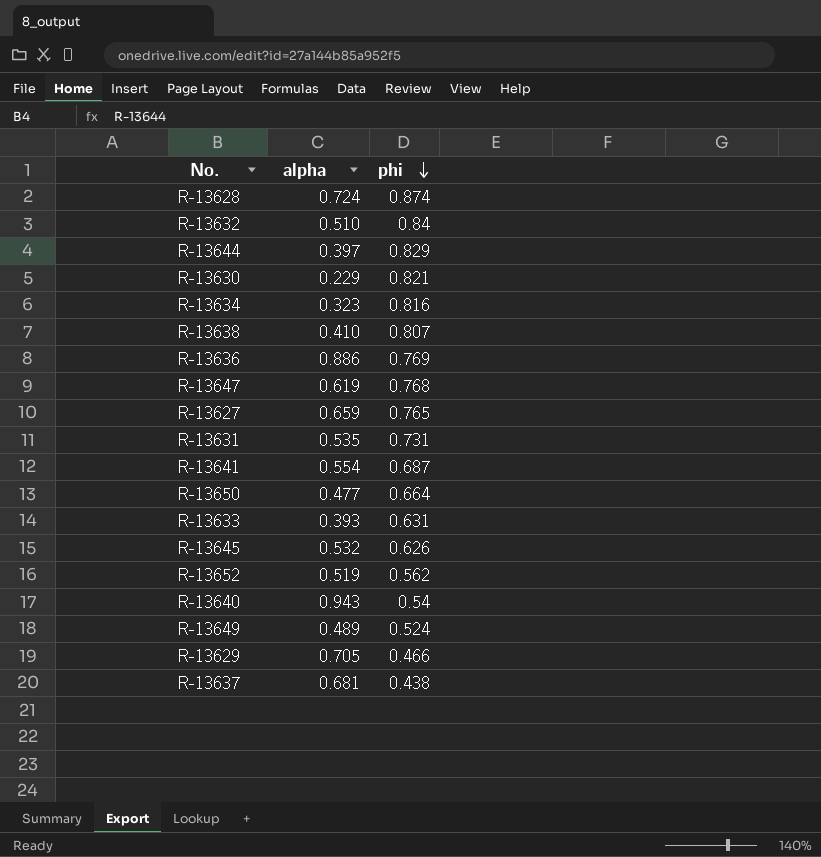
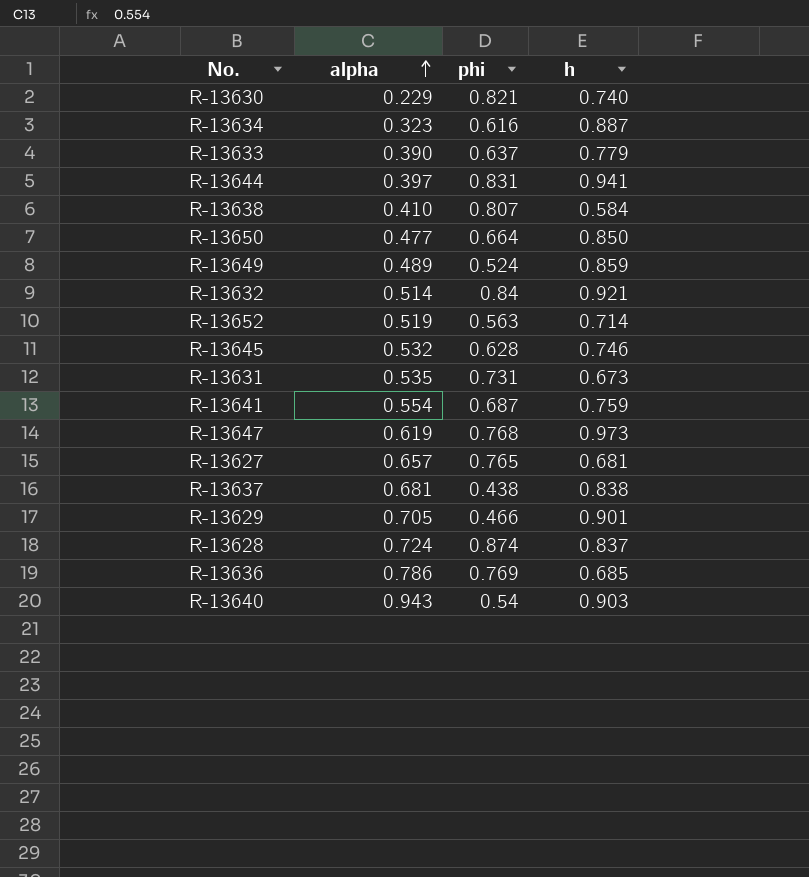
row order: phi descending -> alpha ascending
column h | position: none -> 4
R-13634 | phi: 0.816 -> 0.616
R-13633 | alpha: 0.393 -> 0.390
R-13633 | phi: 0.631 -> 0.637
R-13644 | phi: 0.829 -> 0.831
R-13632 | alpha: 0.510 -> 0.514
R-13652 | phi: 0.562 -> 0.563
R-13645 | phi: 0.626 -> 0.628
R-13627 | alpha: 0.659 -> 0.657
R-13636 | alpha: 0.886 -> 0.786

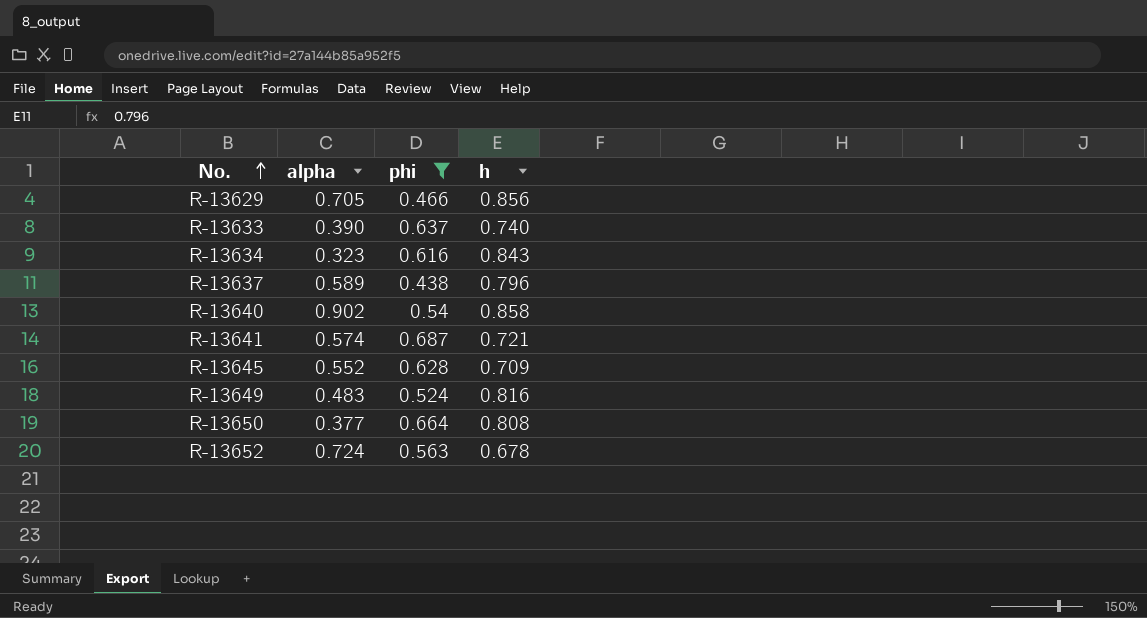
filter: none -> phi <= 0.687
row order: alpha ascending -> No. ascending
R-13629 | h: 0.901 -> 0.856
R-13633 | h: 0.779 -> 0.740
R-13634 | h: 0.887 -> 0.843
R-13637 | alpha: 0.681 -> 0.589
R-13637 | h: 0.838 -> 0.796
R-13640 | alpha: 0.943 -> 0.902
R-13640 | h: 0.903 -> 0.858
R-13641 | alpha: 0.554 -> 0.574
R-13641 | h: 0.759 -> 0.721
R-13645 | alpha: 0.532 -> 0.552
R-13645 | h: 0.746 -> 0.709
R-13649 | alpha: 0.489 -> 0.483
R-13649 | h: 0.859 -> 0.816
R-13650 | alpha: 0.477 -> 0.377
R-13650 | h: 0.850 -> 0.808
R-13652 | alpha: 0.519 -> 0.724
R-13652 | h: 0.714 -> 0.678

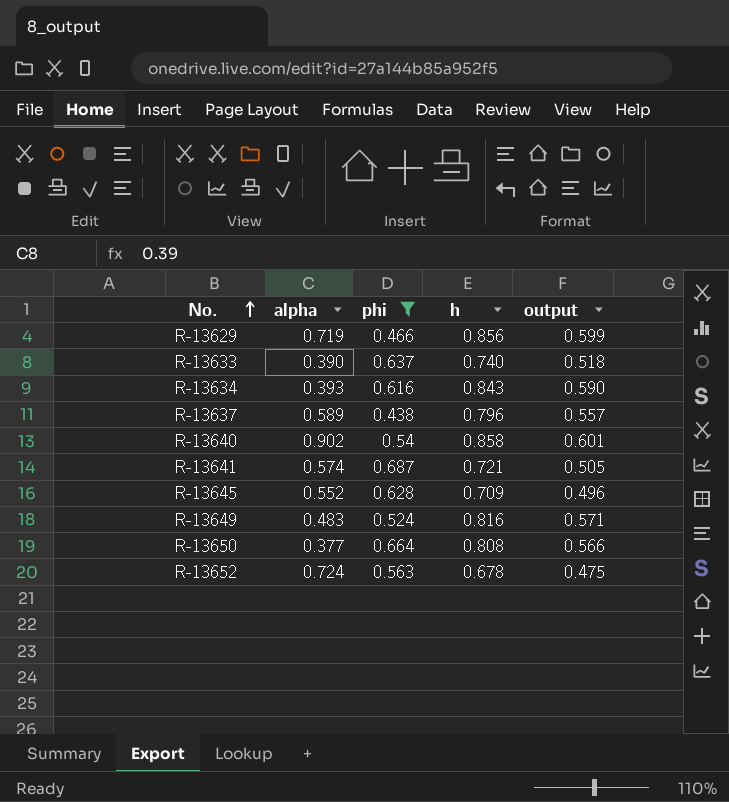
column output | formula: none -> [h] * 0.7
R-13629 | alpha: 0.705 -> 0.719
R-13634 | alpha: 0.323 -> 0.393

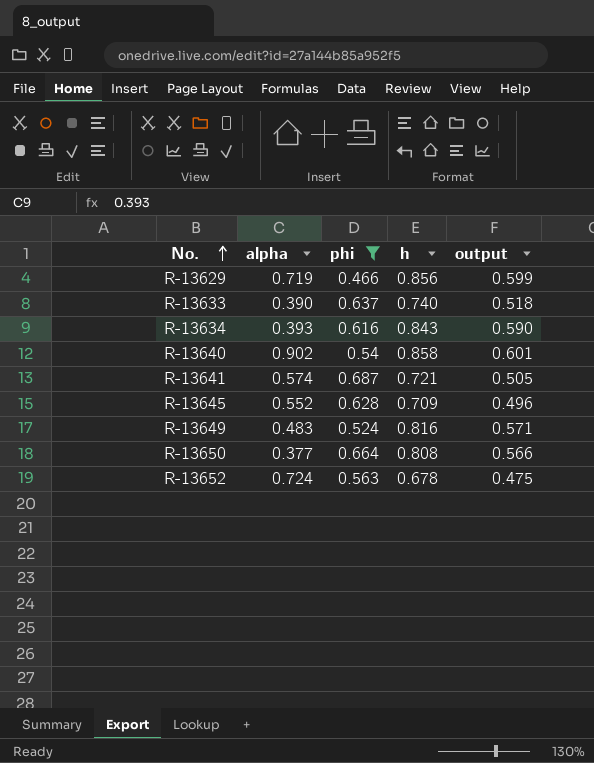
row R-13637: 0.589 | 0.438 | 0.796 | 0.557 -> none

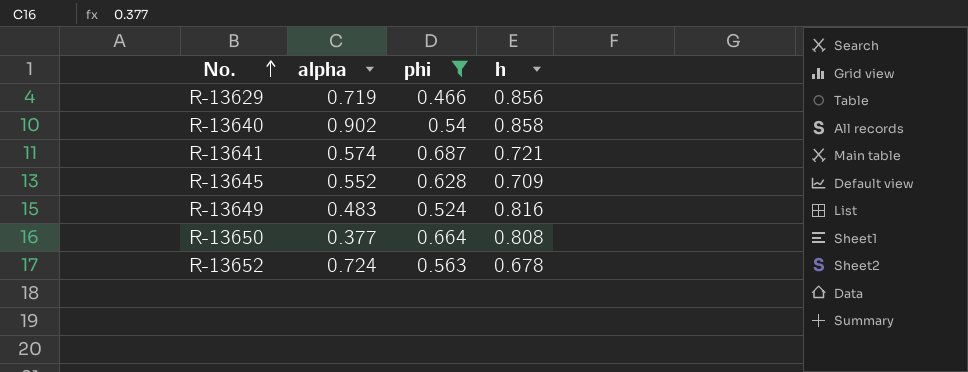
column output | formula: [h] * 0.7 -> none
row R-13633: 0.390 | 0.637 | 0.740 | 0.518 -> none
row R-13634: 0.393 | 0.616 | 0.843 | 0.590 -> none

